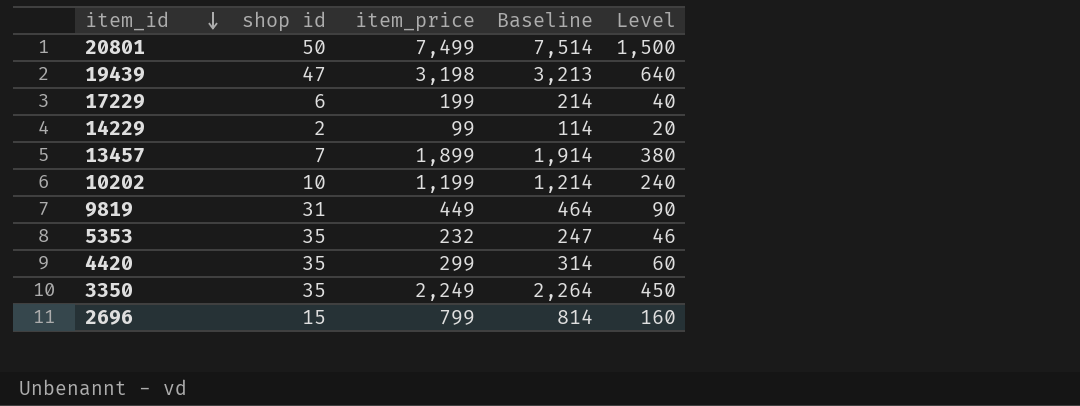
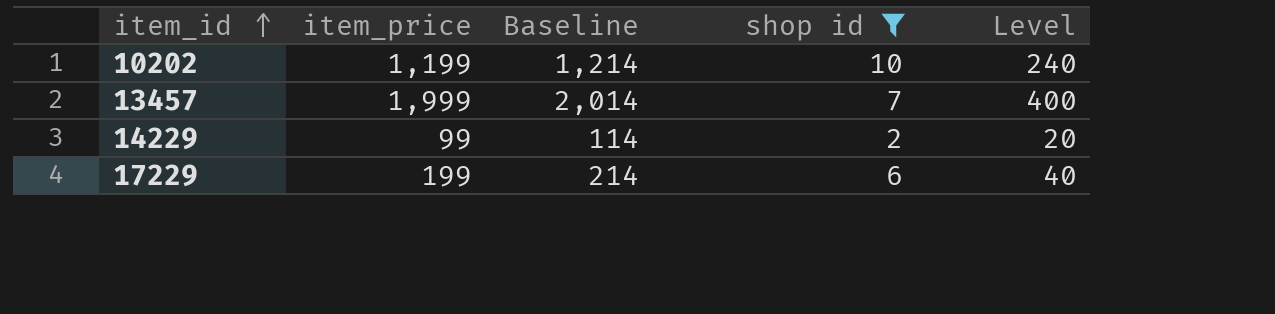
filter: none -> shop id <= 10
row order: item_id descending -> item_id ascending
column shop id | position: 2 -> 4
13457 | item_price: 1,899 -> 1,999
13457 | Baseline: 1,914 -> 2,014
13457 | Level: 380 -> 400

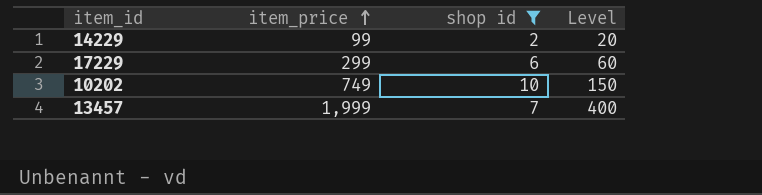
row order: item_id ascending -> item_price ascending
column Baseline | formula: [item_price] + 15 -> none
17229 | item_price: 199 -> 299
17229 | Level: 40 -> 60
10202 | item_price: 1,199 -> 749
10202 | Level: 240 -> 150

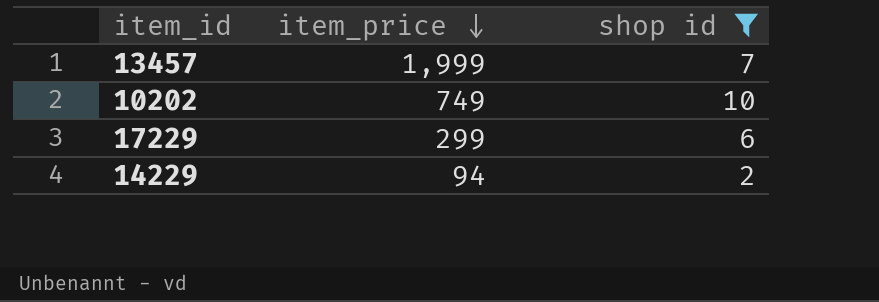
row order: item_price ascending -> item_price descending
column Level | formula: [item_price] * 0.2 -> none
14229 | item_price: 99 -> 94

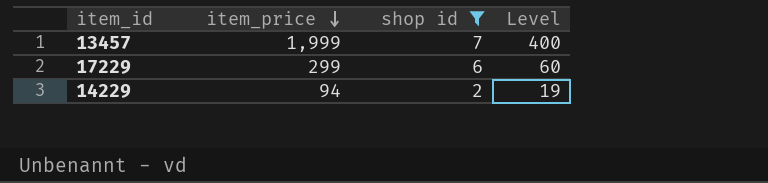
column Level | formula: none -> [item_price] * 0.2
row 10202: 749 | 10 -> none

